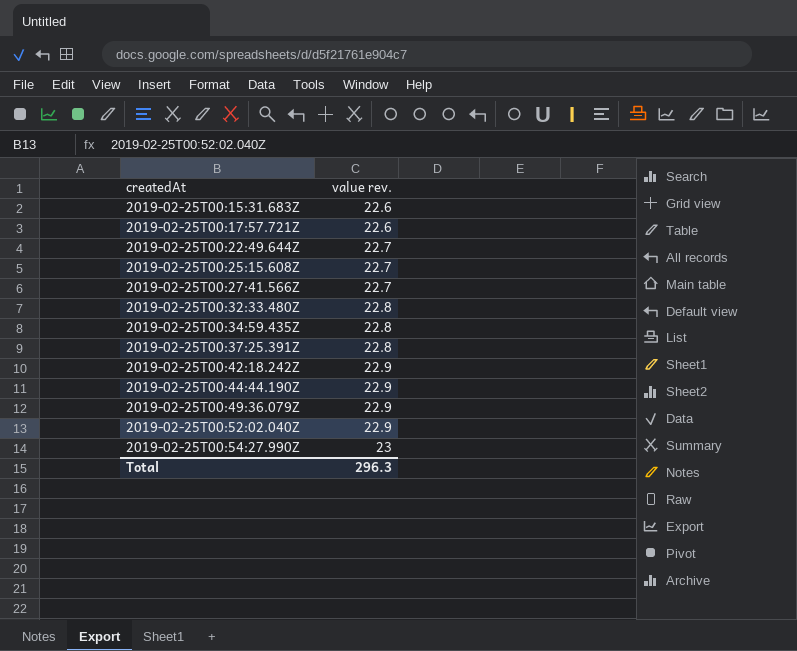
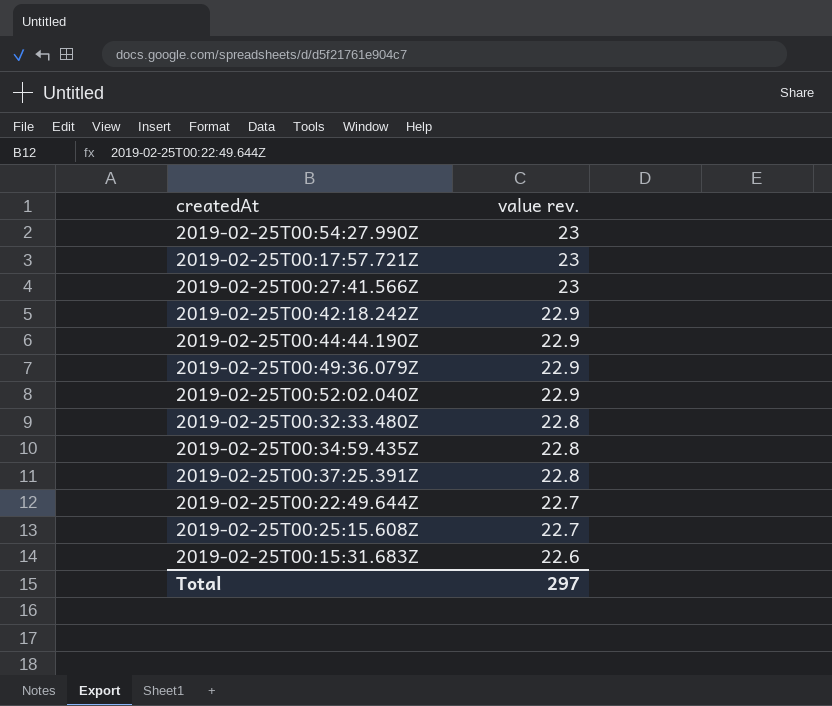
row order: createdAt ascending -> value rev. descending
2019-02-25T00:17:57.721Z | value rev.: 22.6 -> 23
2019-02-25T00:27:41.566Z | value rev.: 22.7 -> 23
Total | value rev.: 296.3 -> 297

